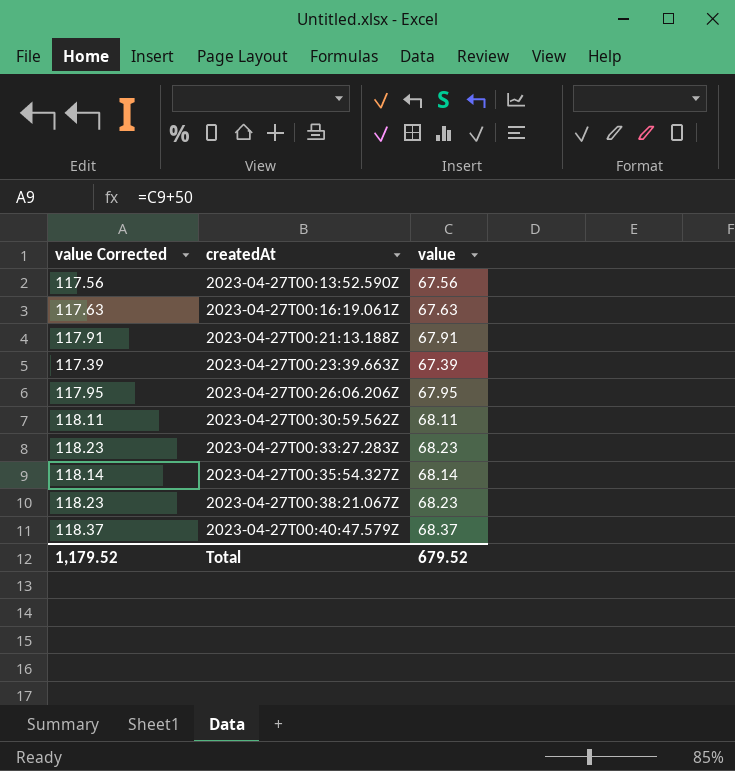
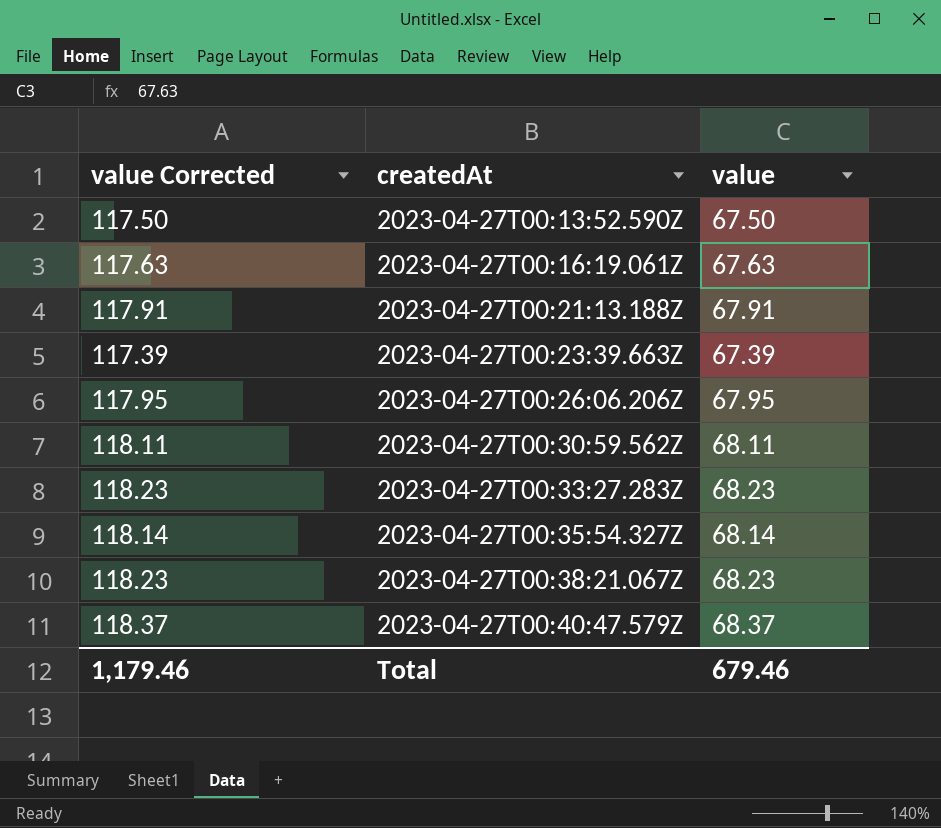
2023-04-27T00:13:52.590Z | value Corrected: 117.56 -> 117.50
2023-04-27T00:13:52.590Z | value: 67.56 -> 67.50
Total | value Corrected: 1,179.52 -> 1,179.46
Total | value: 679.52 -> 679.46

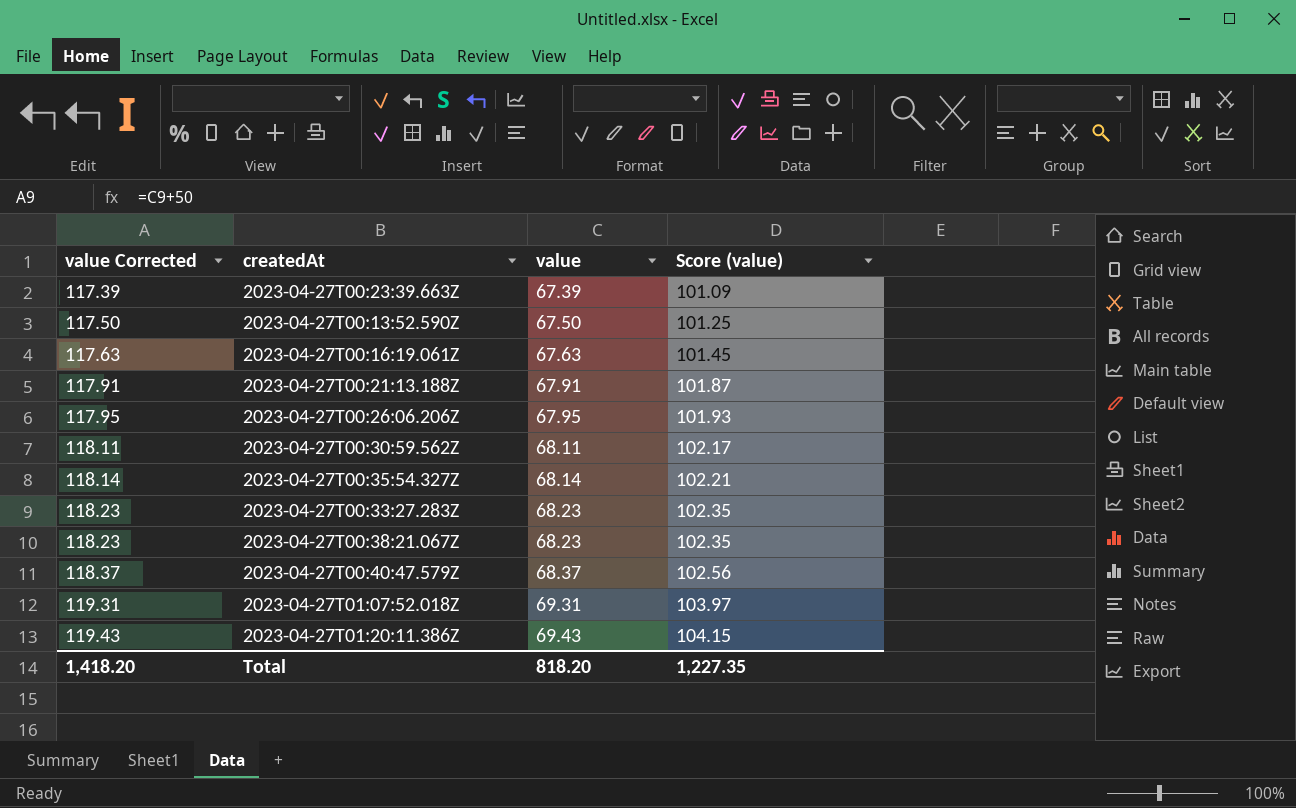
row order: createdAt ascending -> value Corrected ascending
column Score (value) | formula: none -> [value] * 1.5
row 2023-04-27T01:07:52.018Z: none -> 119.31 | 69.31 | 103.97
row 2023-04-27T01:20:11.386Z: none -> 119.43 | 69.43 | 104.15
Total | value Corrected: 1,179.46 -> 1,418.20
Total | value: 679.46 -> 818.20

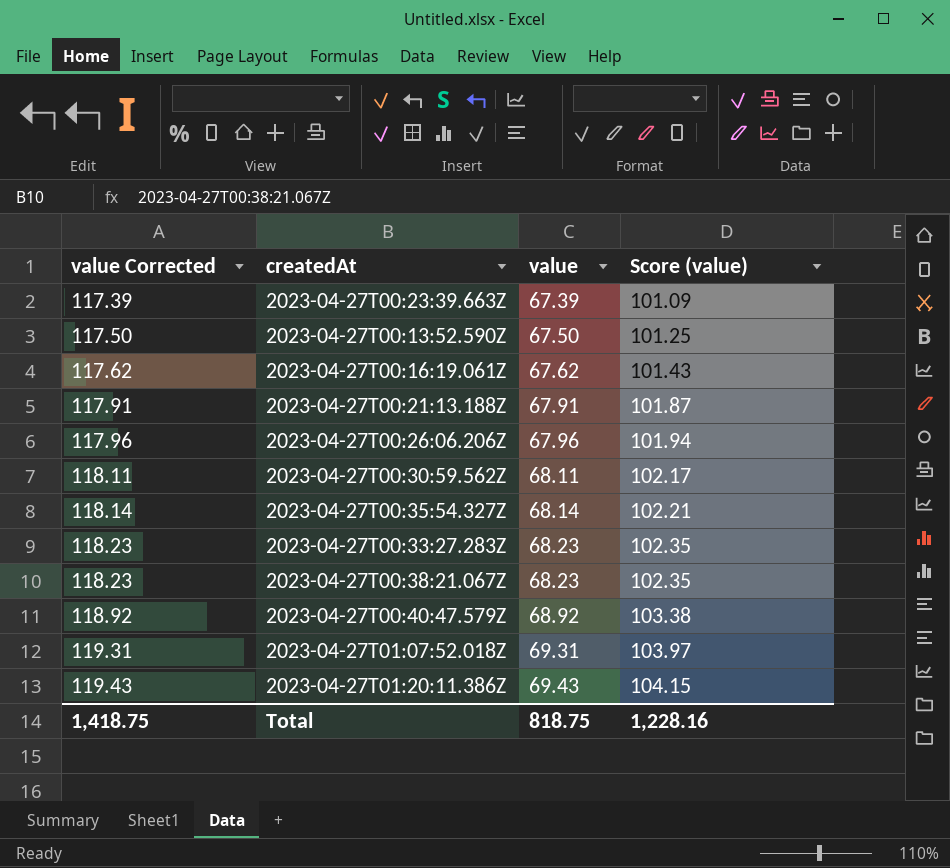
2023-04-27T00:16:19.061Z | value Corrected: 117.63 -> 117.62
2023-04-27T00:16:19.061Z | value: 67.63 -> 67.62
2023-04-27T00:16:19.061Z | Score (value): 101.45 -> 101.43
2023-04-27T00:26:06.206Z | value Corrected: 117.95 -> 117.96
2023-04-27T00:26:06.206Z | value: 67.95 -> 67.96
2023-04-27T00:26:06.206Z | Score (value): 101.93 -> 101.94
2023-04-27T00:40:47.579Z | value Corrected: 118.37 -> 118.92
2023-04-27T00:40:47.579Z | value: 68.37 -> 68.92
2023-04-27T00:40:47.579Z | Score (value): 102.56 -> 103.38
Total | value Corrected: 1,418.20 -> 1,418.75
Total | value: 818.20 -> 818.75
Total | Score (value): 1,227.35 -> 1,228.16

